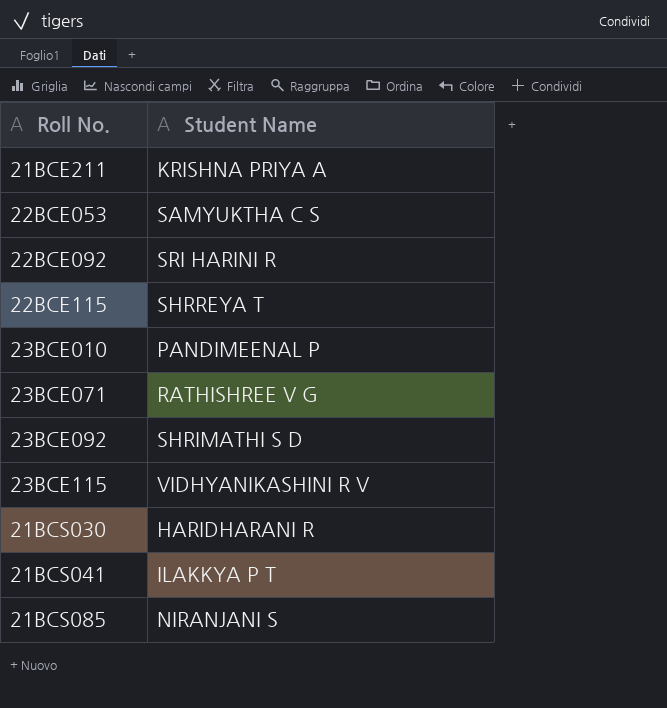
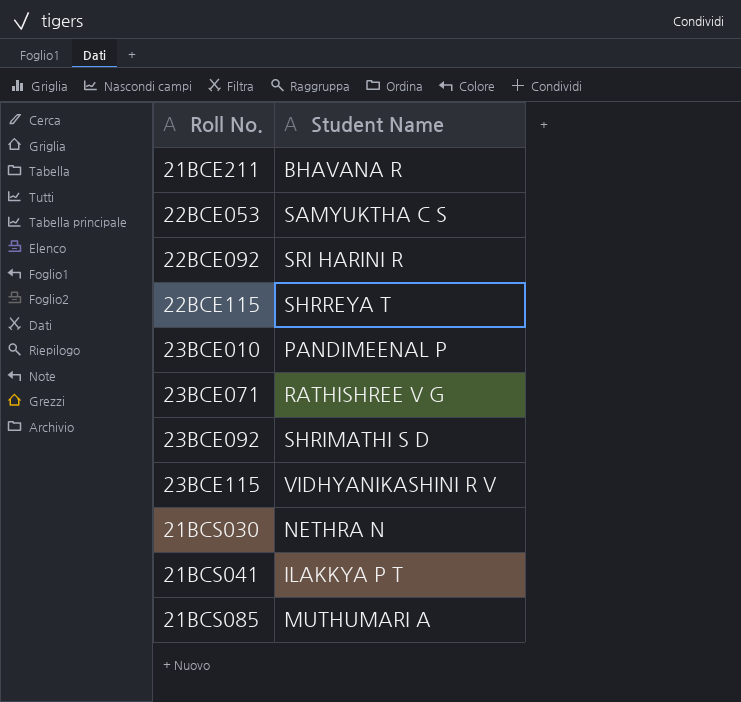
21BCE211 | Student Name: KRISHNA PRIYA A -> BHAVANA R
21BCS030 | Student Name: HARIDHARANI R -> NETHRA N
21BCS085 | Student Name: NIRANJANI S -> MUTHUMARI A

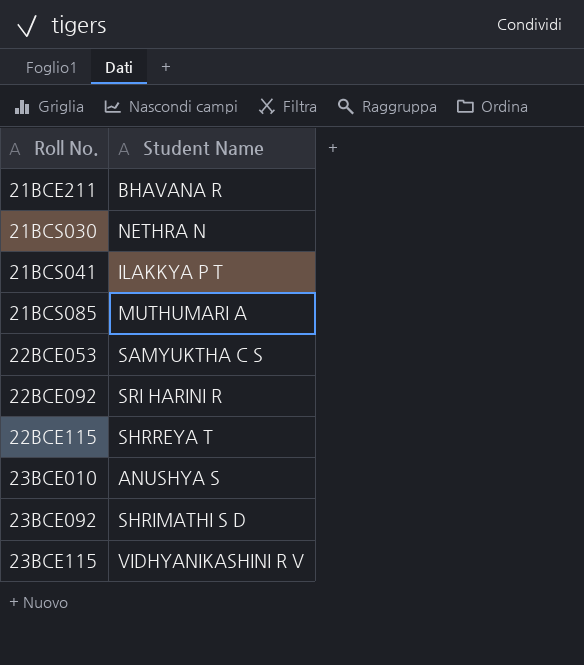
row order: none -> Roll No. ascending
row 23BCE071: RATHISHREE V G -> none
23BCE010 | Student Name: PANDIMEENAL P -> ANUSHYA S

